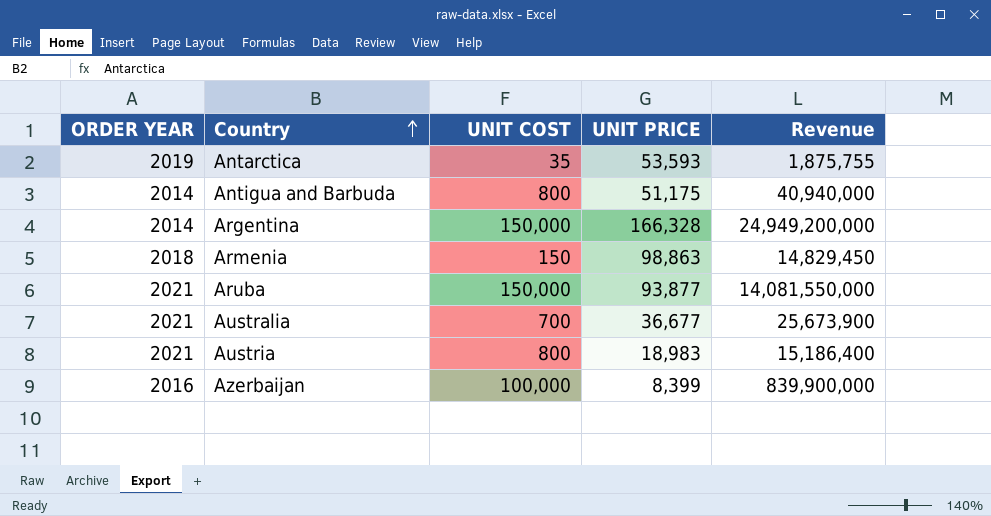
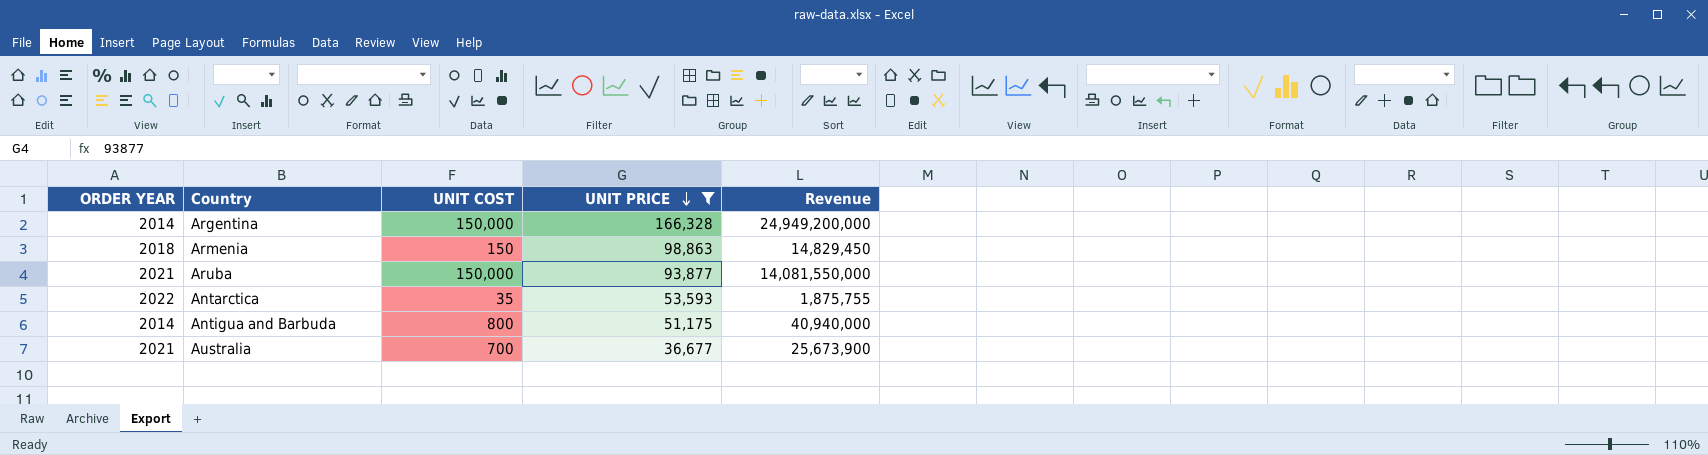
filter: none -> UNIT PRICE >= 36,677
row order: Country ascending -> UNIT PRICE descending
Antarctica | ORDER YEAR: 2019 -> 2022

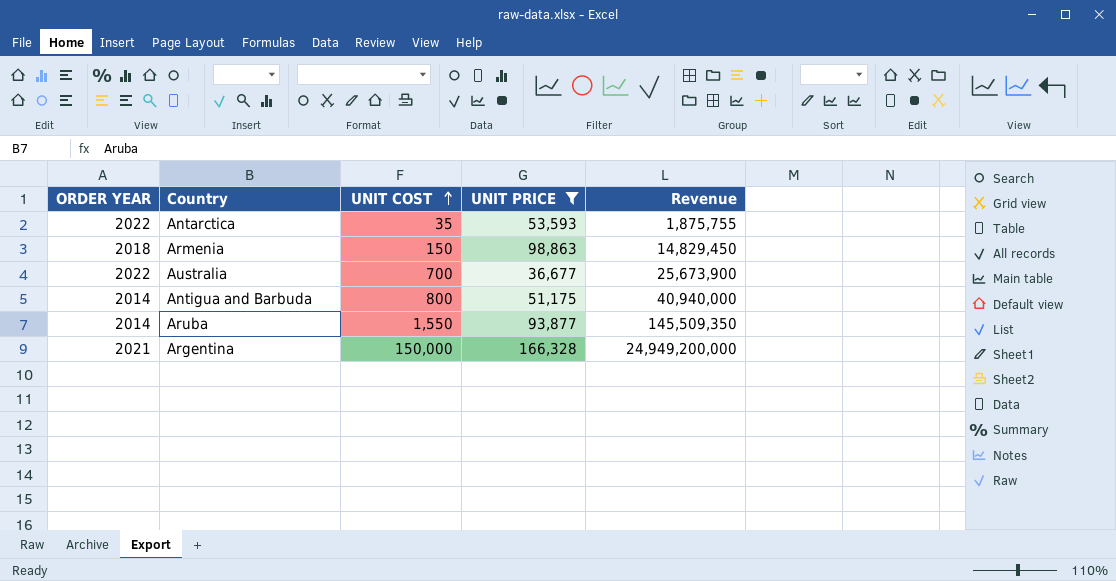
row order: UNIT PRICE descending -> UNIT COST ascending
Australia | ORDER YEAR: 2021 -> 2022
Aruba | ORDER YEAR: 2021 -> 2014
Aruba | UNIT COST: 150,000 -> 1,550
Aruba | Revenue: 14,081,550,000 -> 145,509,350
Argentina | ORDER YEAR: 2014 -> 2021

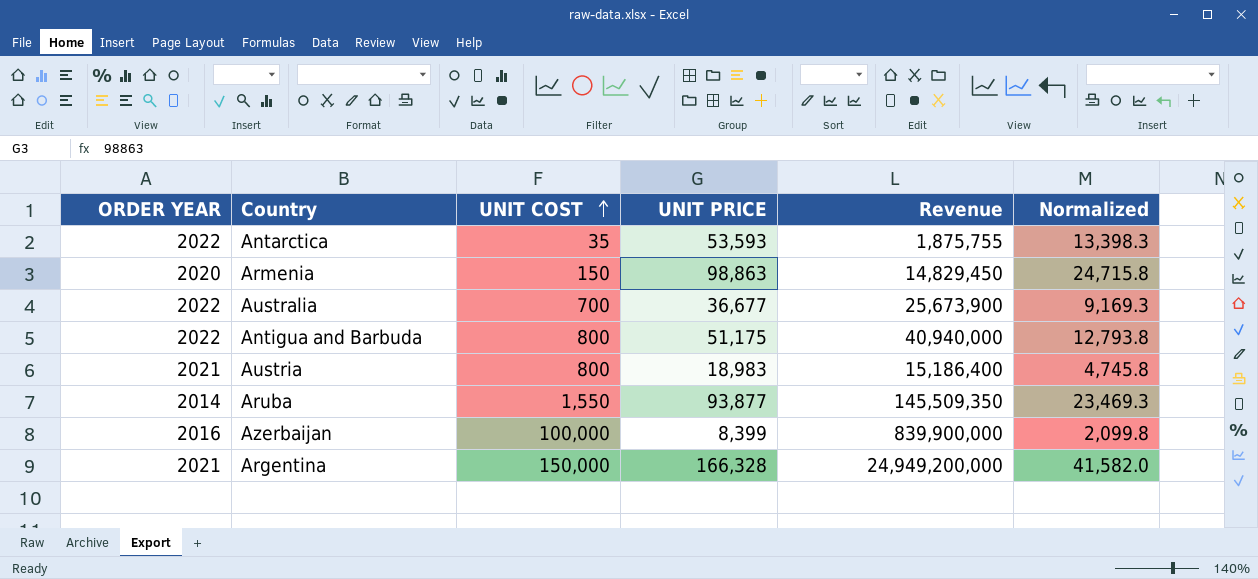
filter: UNIT PRICE >= 36,677 -> none
column Normalized | formula: none -> [UNIT PRICE] * 0.25
Armenia | ORDER YEAR: 2018 -> 2020
Antigua and Barbuda | ORDER YEAR: 2014 -> 2022

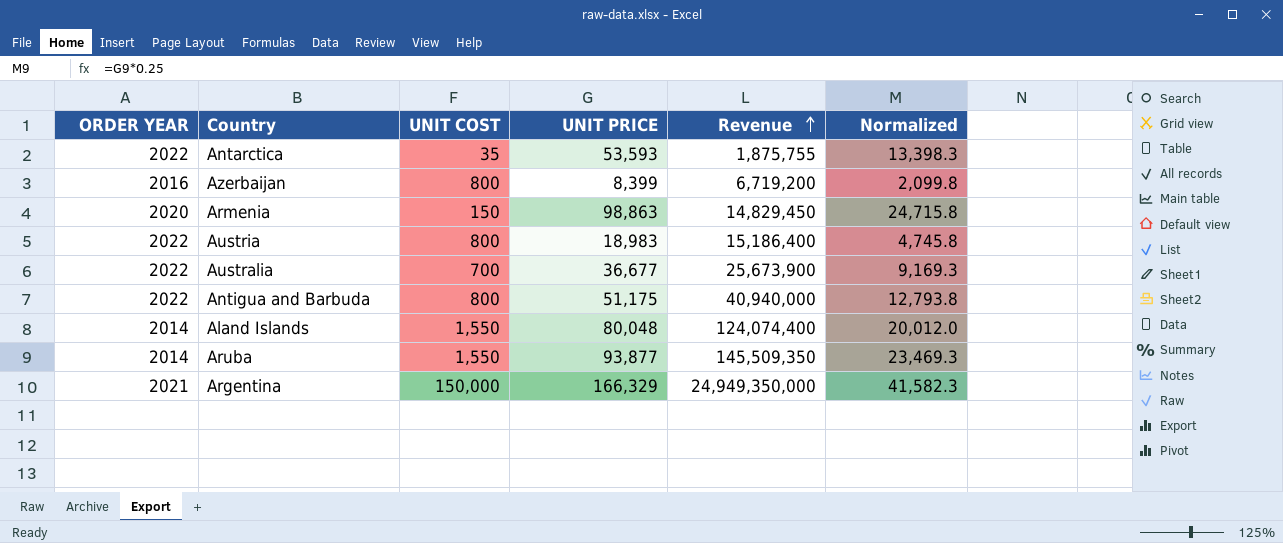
row order: UNIT COST ascending -> Revenue ascending
Azerbaijan | UNIT COST: 100,000 -> 800
Azerbaijan | Revenue: 839,900,000 -> 6,719,200
Austria | ORDER YEAR: 2021 -> 2022
row Aland Islands: none -> 2014 | 1,550 | 80,048 | 124,074,400 | 20,012.0
Argentina | UNIT PRICE: 166,328 -> 166,329
Argentina | Revenue: 24,949,200,000 -> 24,949,350,000
Argentina | Normalized: 41,582.0 -> 41,582.3

